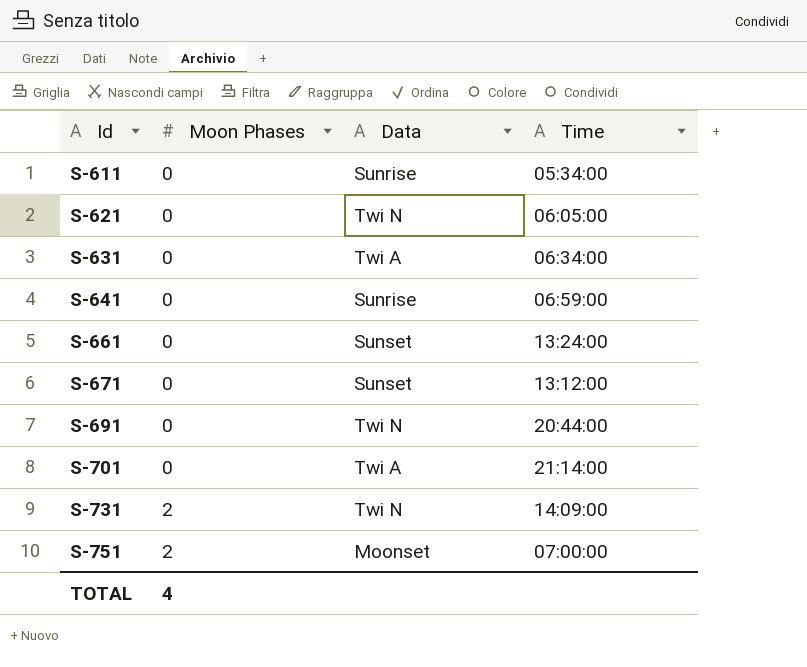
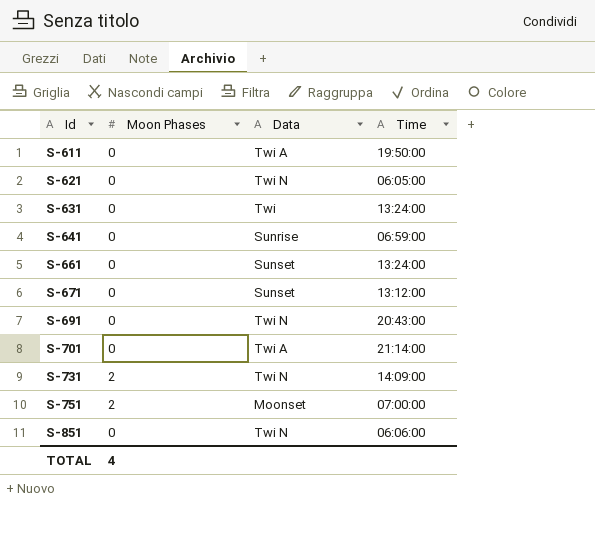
S-611 | Data: Sunrise -> Twi A
S-611 | Time: 05:34:00 -> 19:50:00
S-631 | Data: Twi A -> Twi
S-631 | Time: 06:34:00 -> 13:24:00
S-691 | Time: 20:44:00 -> 20:43:00
row S-851: none -> 0 | Twi N | 06:06:00

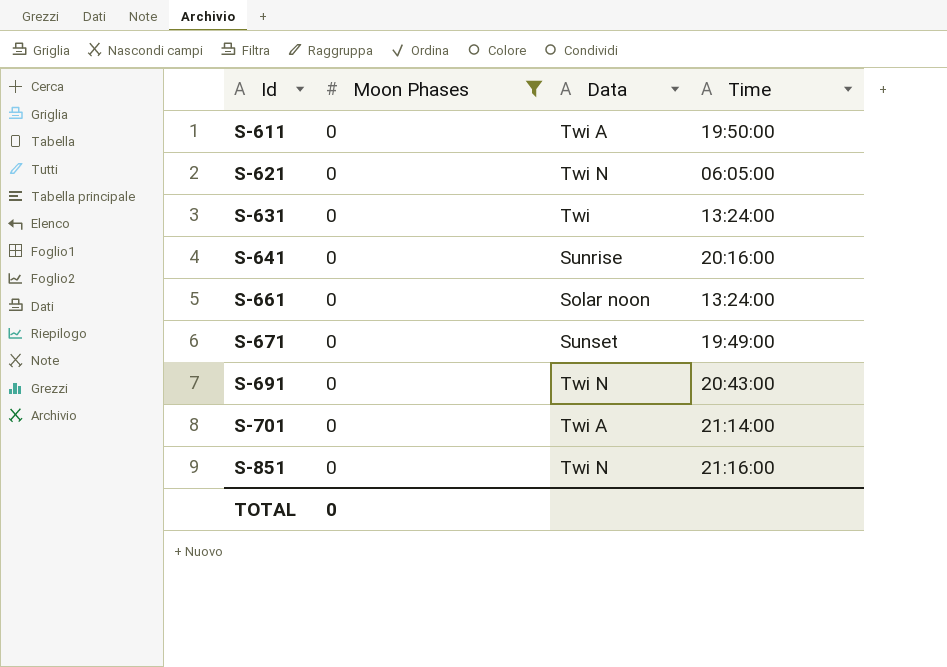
filter: none -> Moon Phases = 0
S-641 | Time: 06:59:00 -> 20:16:00
S-661 | Data: Sunset -> Solar noon
S-671 | Time: 13:12:00 -> 19:49:00
S-851 | Time: 06:06:00 -> 21:16:00
TOTAL | Moon Phases: 4 -> 0

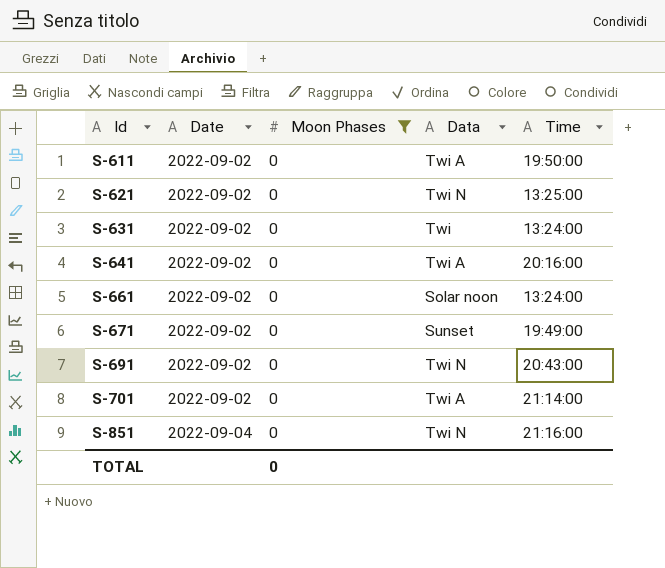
column Date | position: none -> 2
S-621 | Time: 06:05:00 -> 13:25:00
S-641 | Data: Sunrise -> Twi A

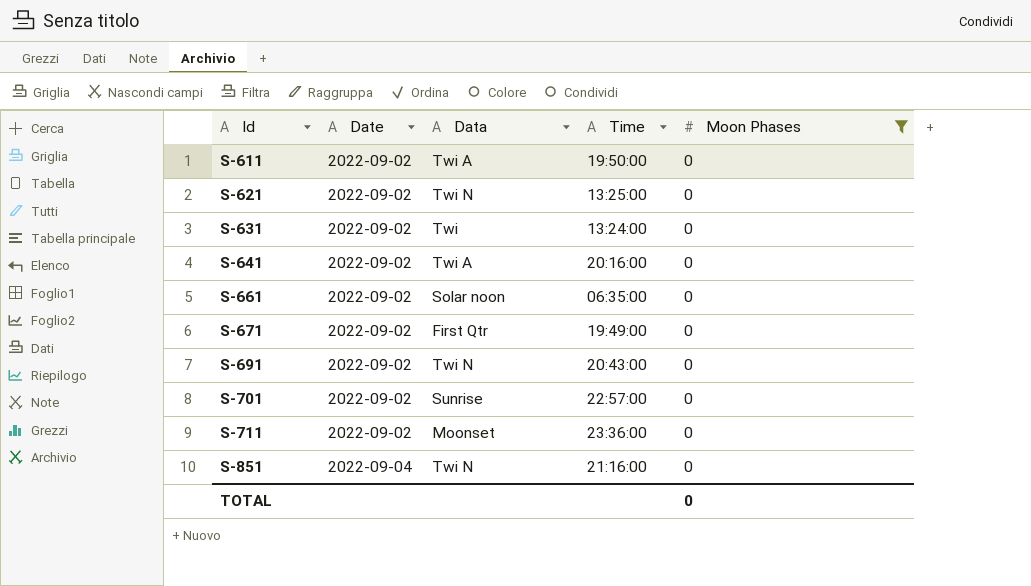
column Moon Phases | position: 3 -> 5
S-661 | Time: 13:24:00 -> 06:35:00
S-671 | Data: Sunset -> First Qtr
S-701 | Data: Twi A -> Sunrise
S-701 | Time: 21:14:00 -> 22:57:00
row S-711: none -> 2022-09-02 | Moonset | 23:36:00 | 0

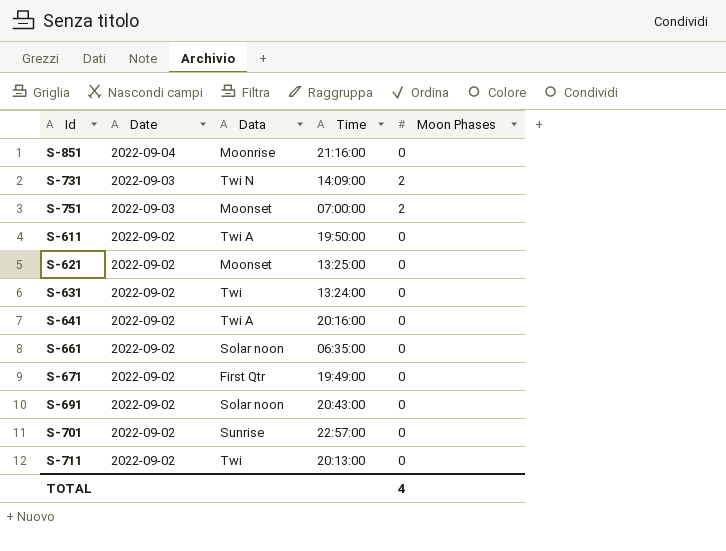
filter: Moon Phases = 0 -> none
row order: Id ascending -> Date descending
S-851 | Data: Twi N -> Moonrise
S-621 | Data: Twi N -> Moonset
S-691 | Data: Twi N -> Solar noon
S-711 | Data: Moonset -> Twi
S-711 | Time: 23:36:00 -> 20:13:00
TOTAL | Moon Phases: 0 -> 4

